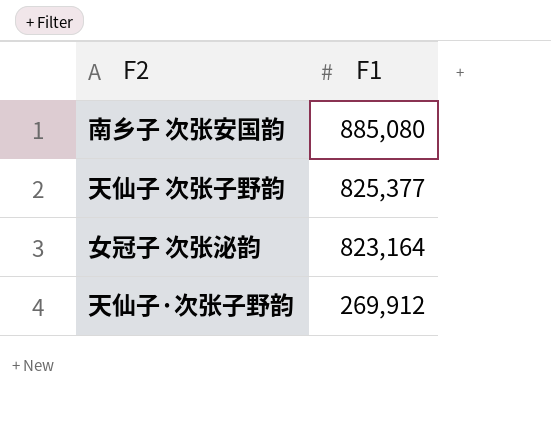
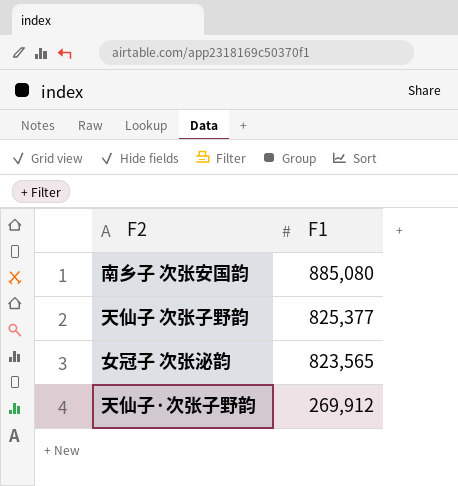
女冠子 次张泌韵 | F1: 823,164 -> 823,565

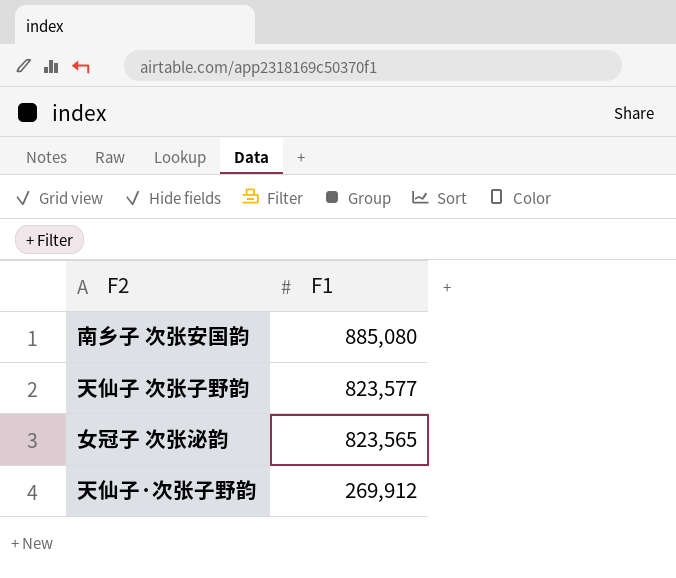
天仙子 次张子野韵 | F1: 825,377 -> 823,577

